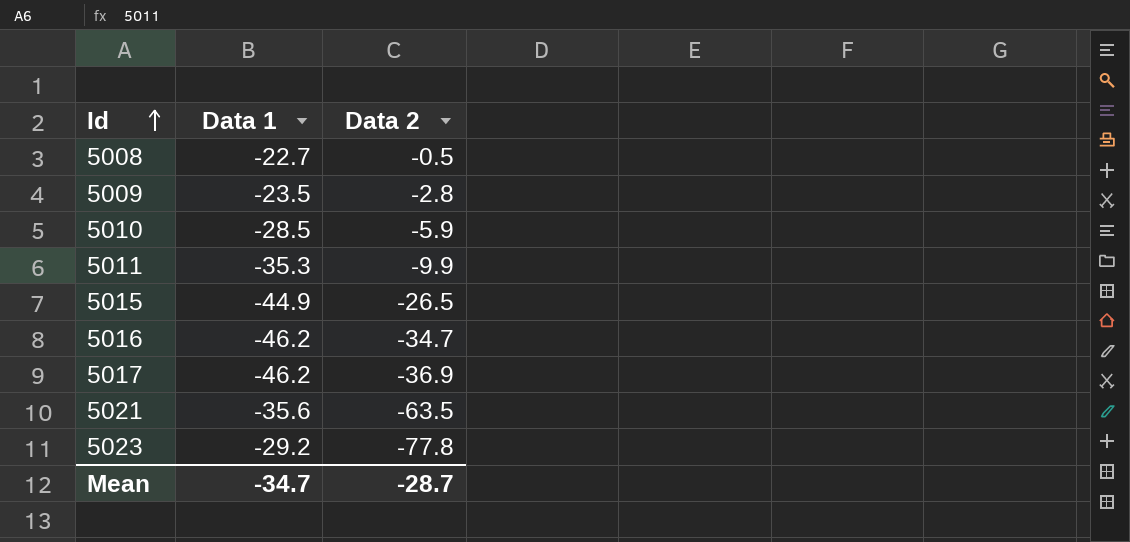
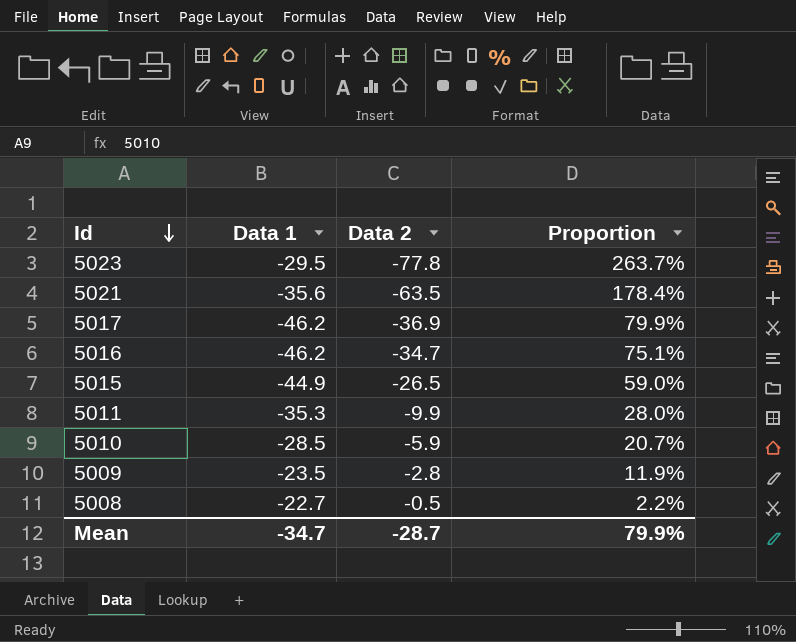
row order: Id ascending -> Id descending
column Proportion | formula: none -> [Data 2] / [Data 1]
5023 | Data 1: -29.2 -> -29.5

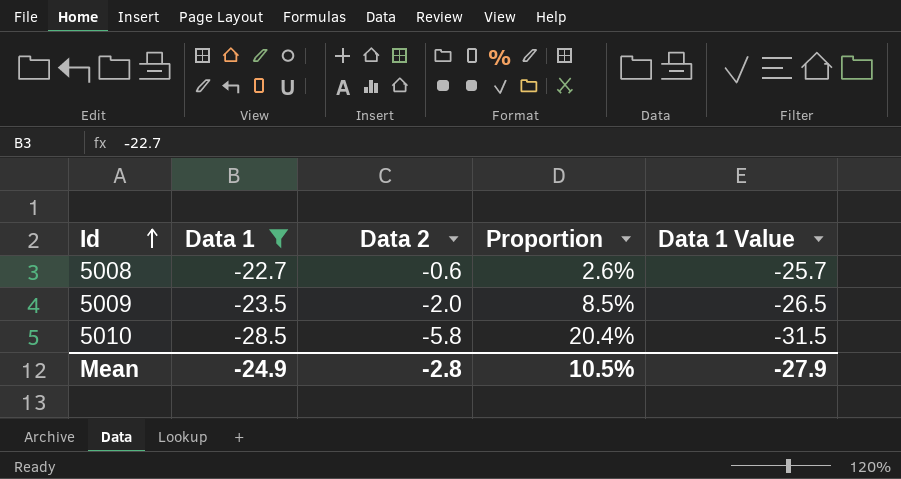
filter: none -> Data 1 >= -28.5
row order: Id descending -> Id ascending
column Data 1 Value | formula: none -> [Data 1] - 3
5008 | Data 2: -0.5 -> -0.6
5008 | Proportion: 2.2% -> 2.6%
5009 | Data 2: -2.8 -> -2.0
5009 | Proportion: 11.9% -> 8.5%
5010 | Data 2: -5.9 -> -5.8
5010 | Proportion: 20.7% -> 20.4%
Mean | Data 1: -34.7 -> -24.9
Mean | Data 2: -28.7 -> -2.8
Mean | Proportion: 79.9% -> 10.5%

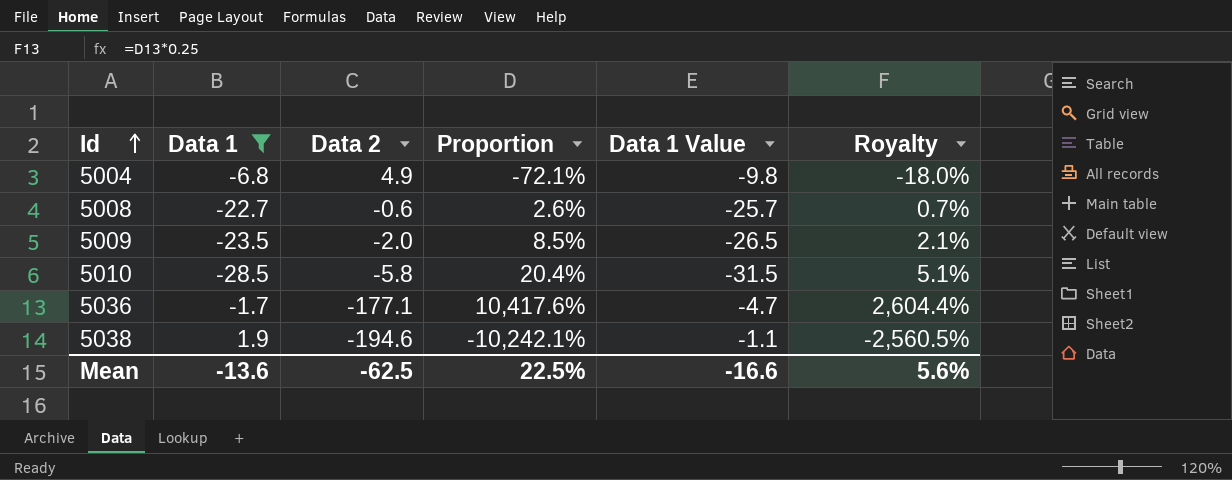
column Royalty | formula: none -> [Proportion] * 0.25
row 5004: none -> -6.8 | 4.9 | -72.1% | -9.8 | -18.0%
row 5036: none -> -1.7 | -177.1 | 10,417.6% | -4.7 | 2,604.4%
row 5038: none -> 1.9 | -194.6 | -10,242.1% | -1.1 | -2,560.5%
Mean | Data 1: -24.9 -> -13.6
Mean | Data 2: -2.8 -> -62.5
Mean | Proportion: 10.5% -> 22.5%
Mean | Data 1 Value: -27.9 -> -16.6

